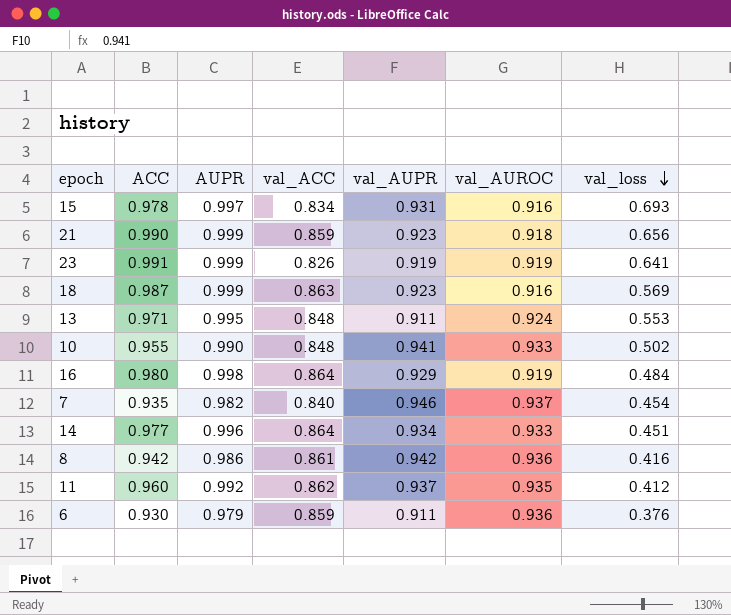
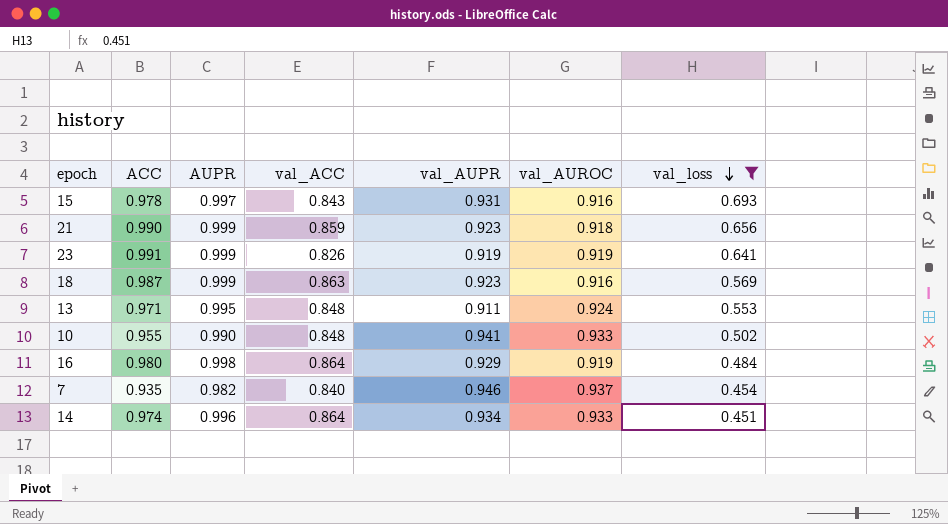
filter: none -> val_loss >= 0.451
15 | val_ACC: 0.834 -> 0.843
14 | ACC: 0.977 -> 0.974

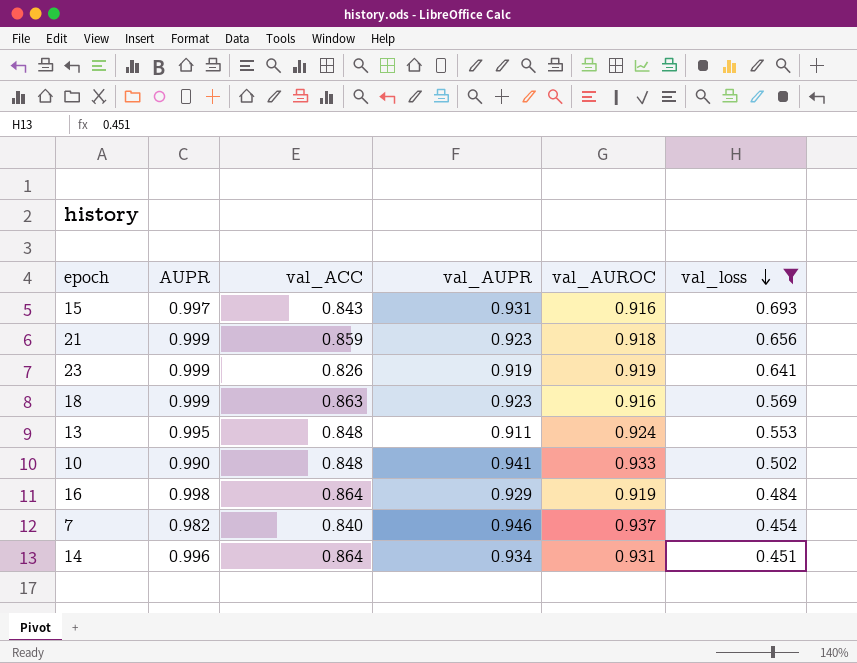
column ACC | position: 2 -> none
14 | val_AUROC: 0.933 -> 0.931

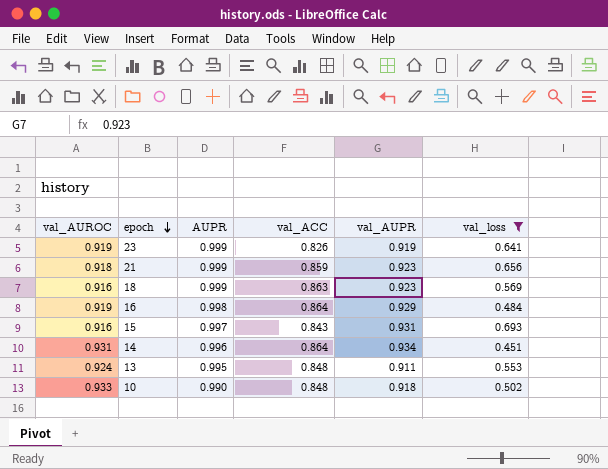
row order: val_loss descending -> epoch descending
column val_AUROC | position: 5 -> 1
row 7: 0.982 | 0.840 | 0.946 | 0.937 | 0.454 -> none
10 | val_AUPR: 0.941 -> 0.918

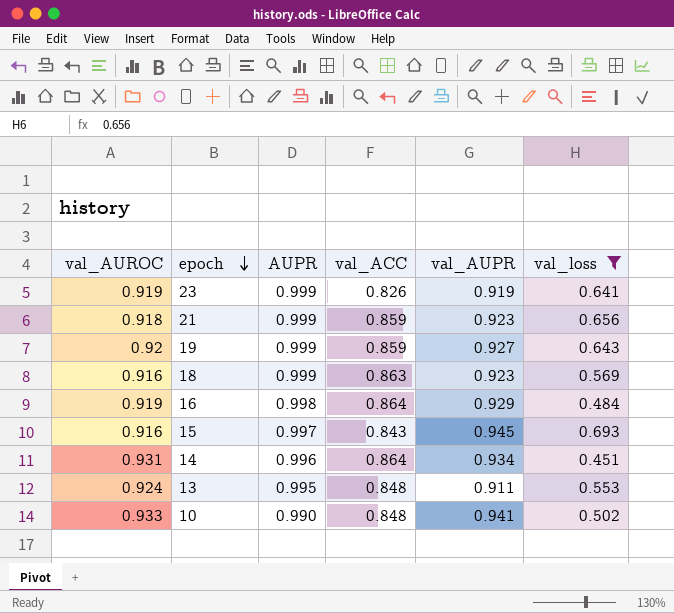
row 19: none -> 0.92 | 0.999 | 0.859 | 0.927 | 0.643
15 | val_AUPR: 0.931 -> 0.945
10 | val_AUPR: 0.918 -> 0.941

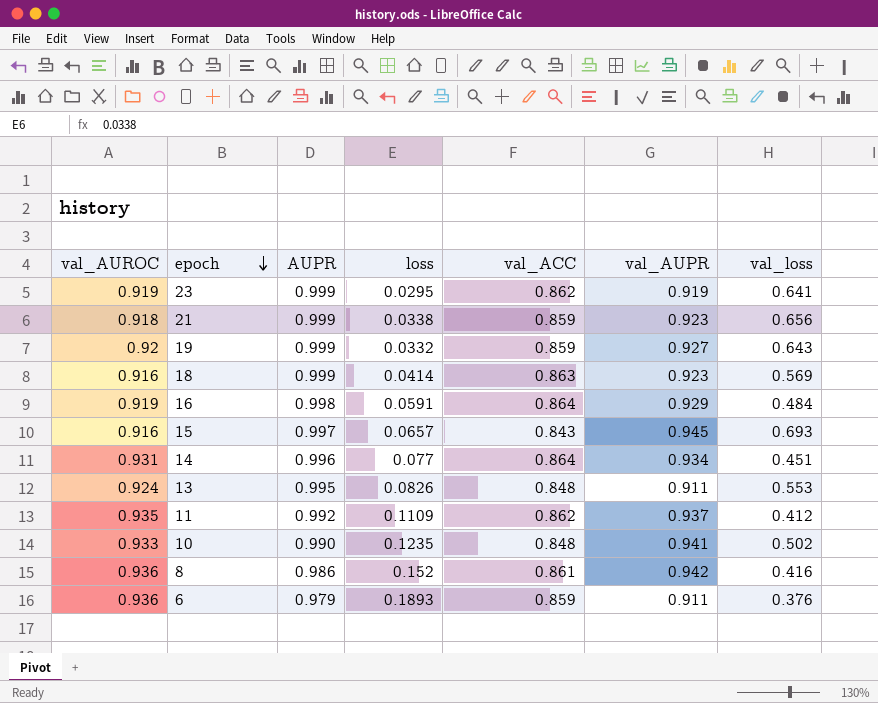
filter: val_loss >= 0.451 -> none
column loss | position: none -> 4
23 | val_ACC: 0.826 -> 0.862

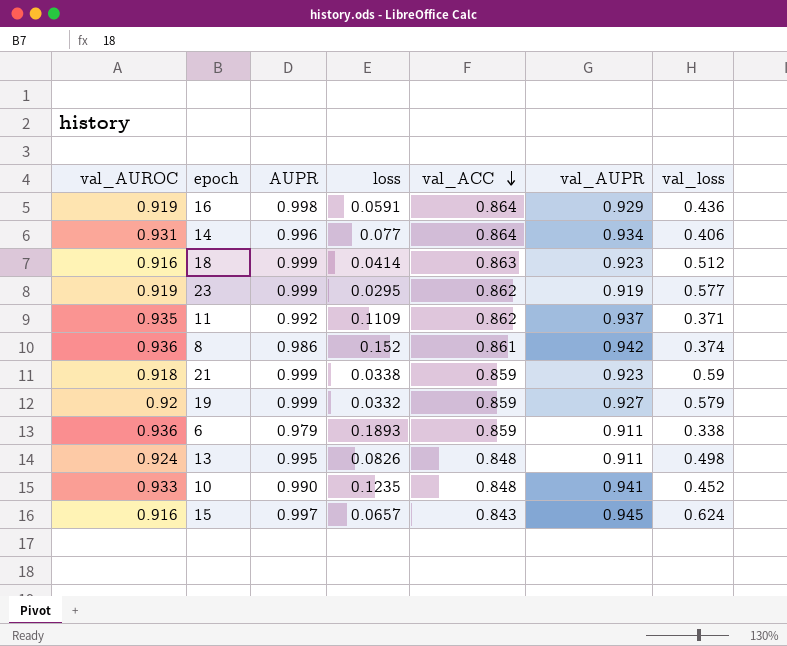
row order: epoch descending -> val_ACC descending
16 | val_loss: 0.484 -> 0.436
14 | val_loss: 0.451 -> 0.406
18 | val_loss: 0.569 -> 0.512
23 | val_loss: 0.641 -> 0.577
11 | val_loss: 0.412 -> 0.371
8 | val_loss: 0.416 -> 0.374
21 | val_loss: 0.656 -> 0.59
19 | val_loss: 0.643 -> 0.579
6 | val_loss: 0.376 -> 0.338
13 | val_loss: 0.553 -> 0.498
10 | val_loss: 0.502 -> 0.452
15 | val_loss: 0.693 -> 0.624

